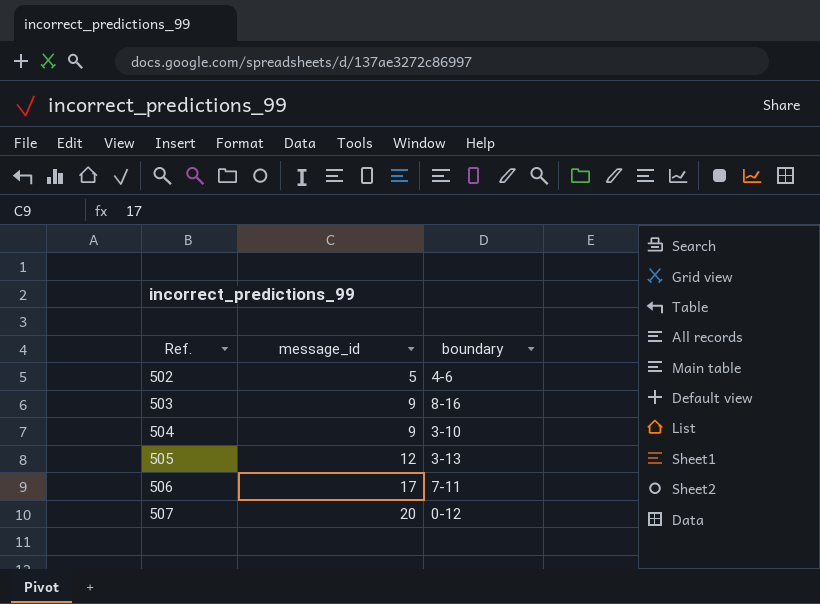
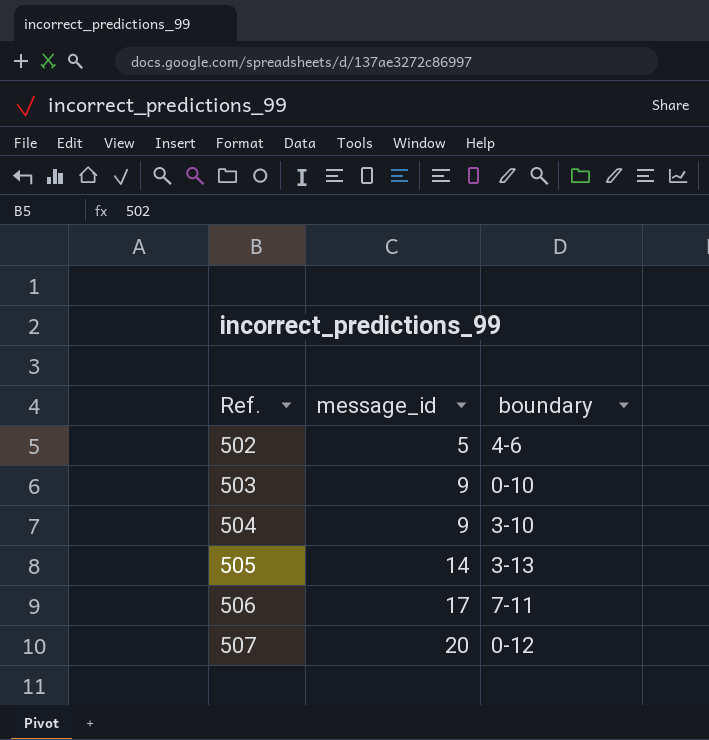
503 | boundary: 8-16 -> 0-10
505 | message_id: 12 -> 14

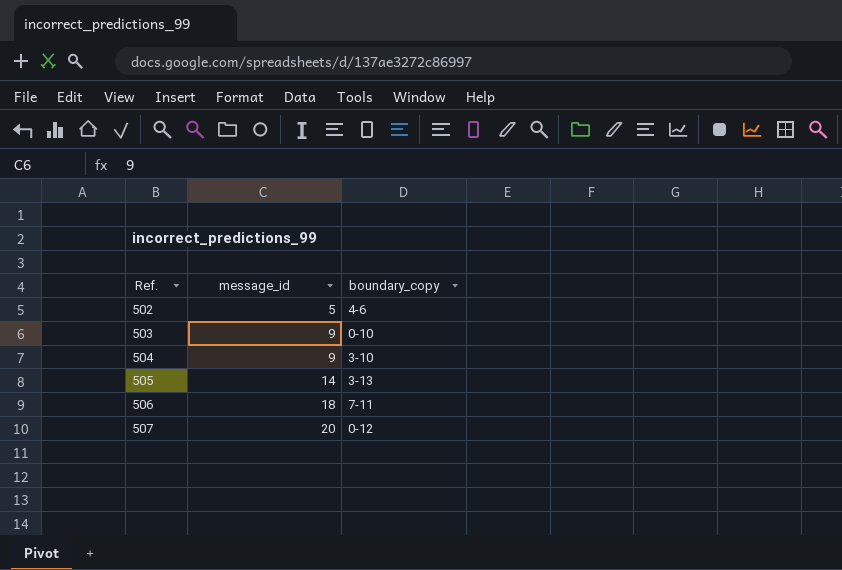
column name: boundary -> boundary_copy
506 | message_id: 17 -> 18

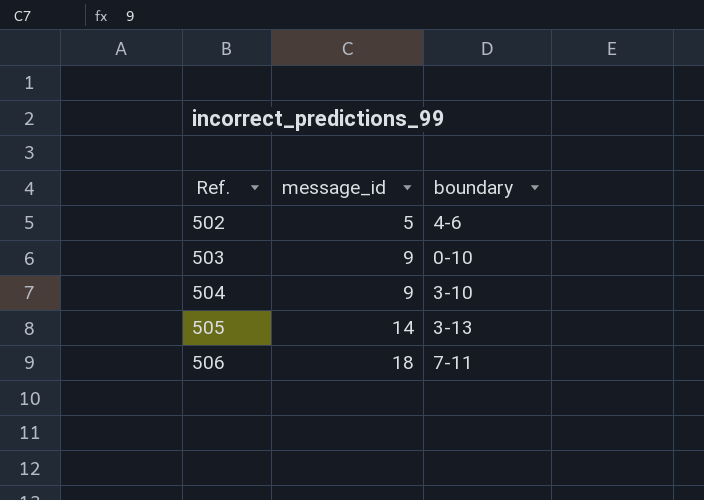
column name: boundary_copy -> boundary
row 507: 20 | 0-12 -> none

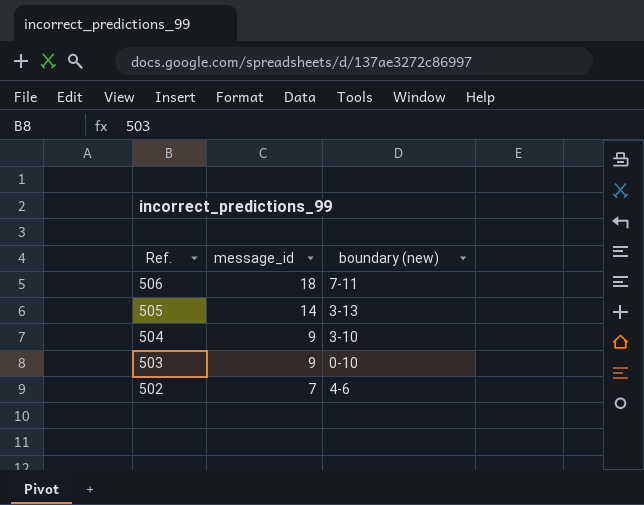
row order: Ref. ascending -> Ref. descending
column name: boundary -> boundary (new)
502 | message_id: 5 -> 7

